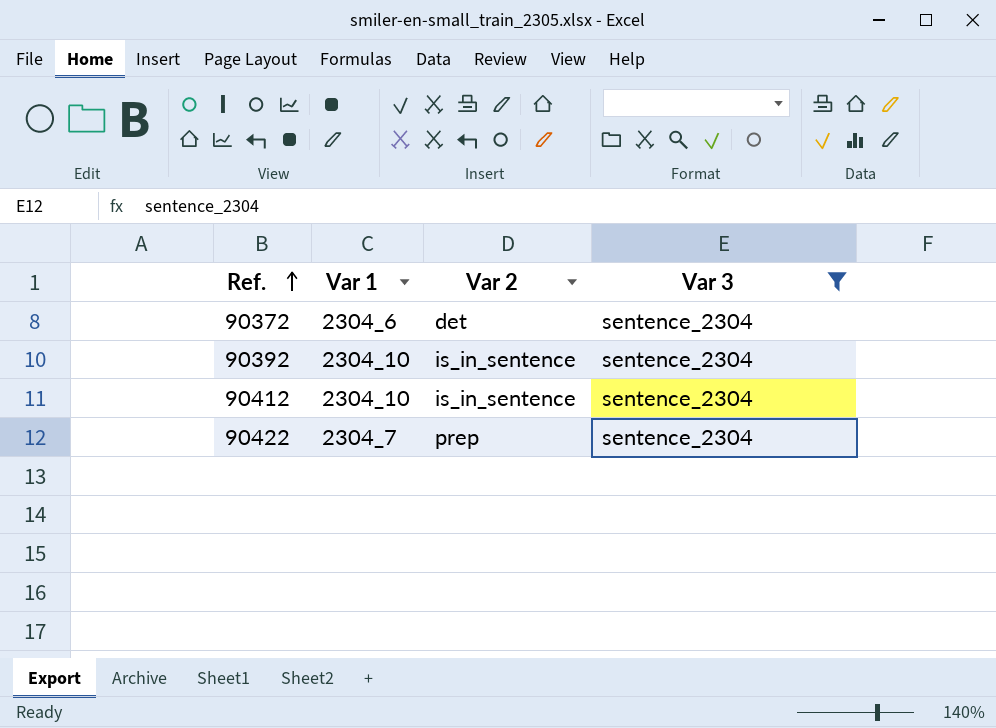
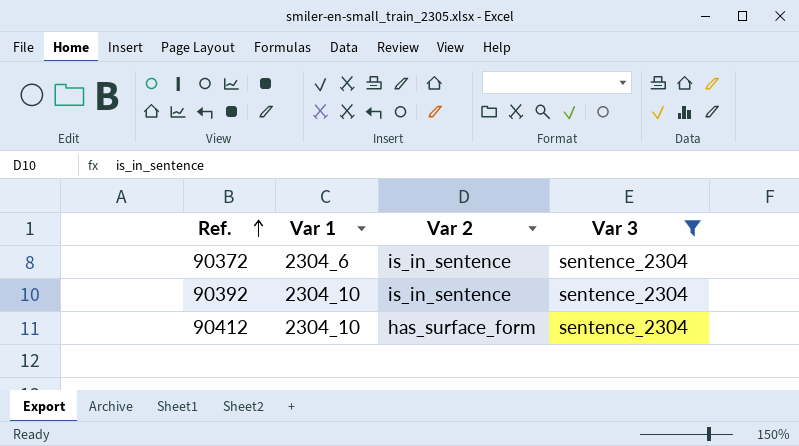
row 90422: 2304_7 | prep | sentence_2304 -> none
90372 | Var 2: det -> is_in_sentence
90412 | Var 2: is_in_sentence -> has_surface_form

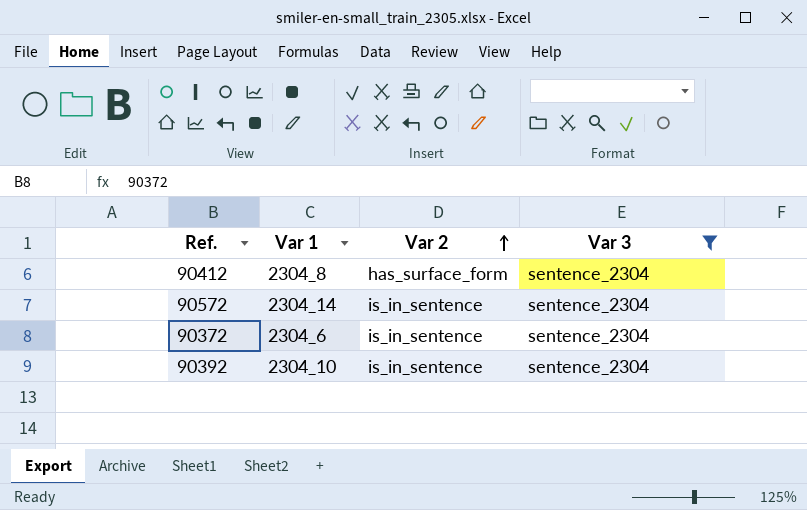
row order: Ref. ascending -> Var 2 ascending
90412 | Var 1: 2304_10 -> 2304_8
row 90572: none -> 2304_14 | is_in_sentence | sentence_2304

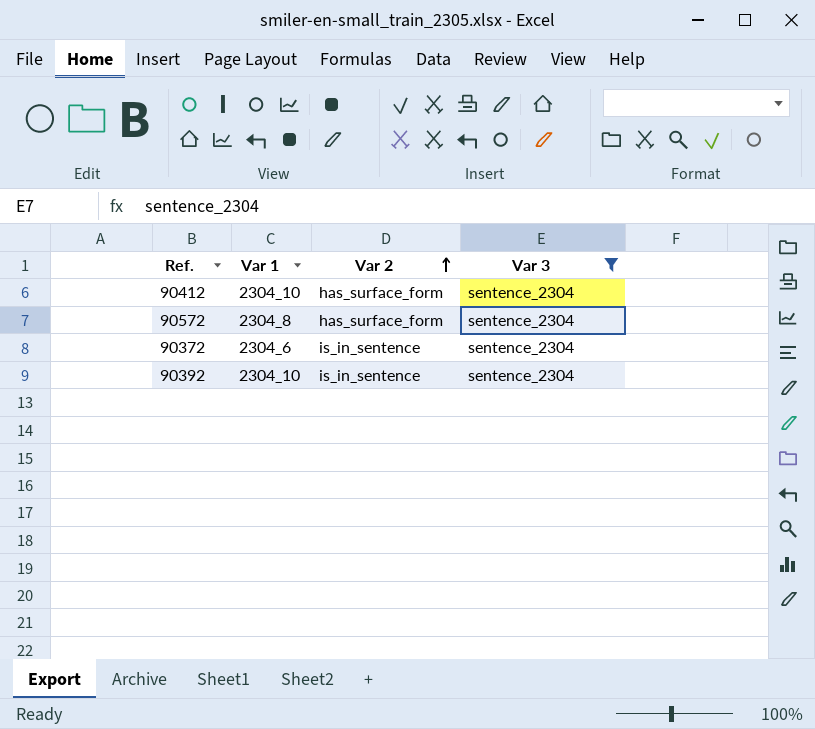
90412 | Var 1: 2304_8 -> 2304_10
90572 | Var 1: 2304_14 -> 2304_8
90572 | Var 2: is_in_sentence -> has_surface_form

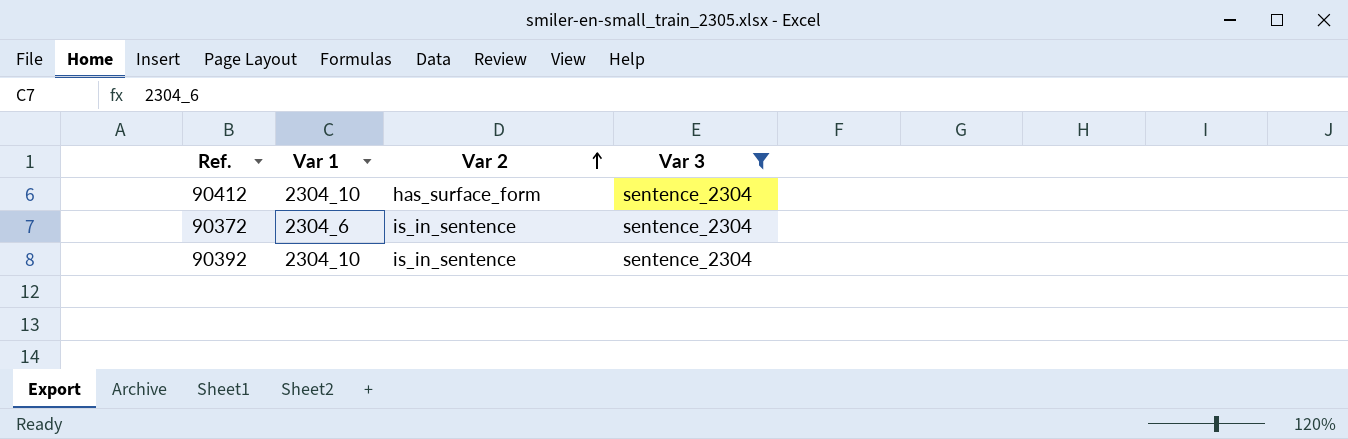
row 90572: 2304_8 | has_surface_form | sentence_2304 -> none

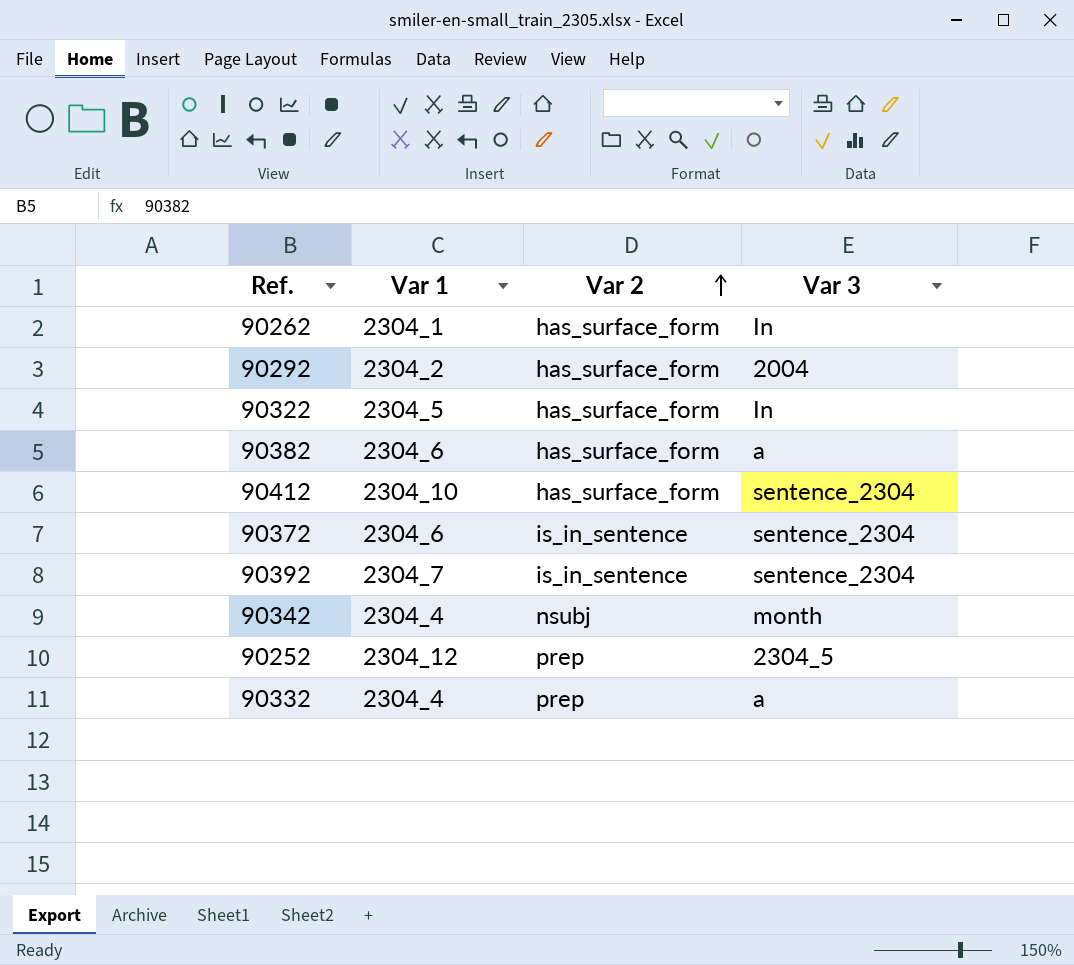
filter: Var 3 = sentence_2304 -> none
90392 | Var 1: 2304_10 -> 2304_7

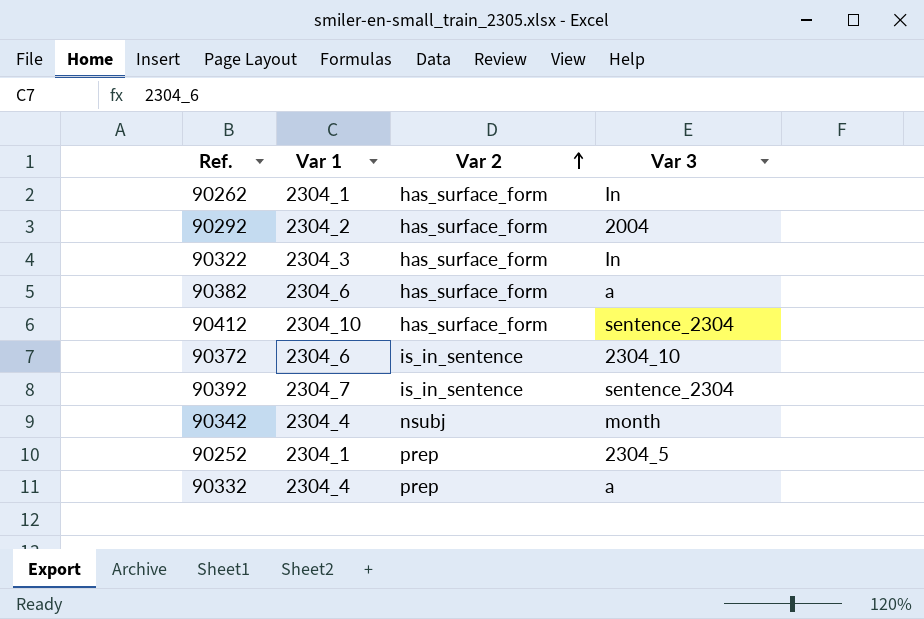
90322 | Var 1: 2304_5 -> 2304_3
90372 | Var 3: sentence_2304 -> 2304_10
90252 | Var 1: 2304_12 -> 2304_1

